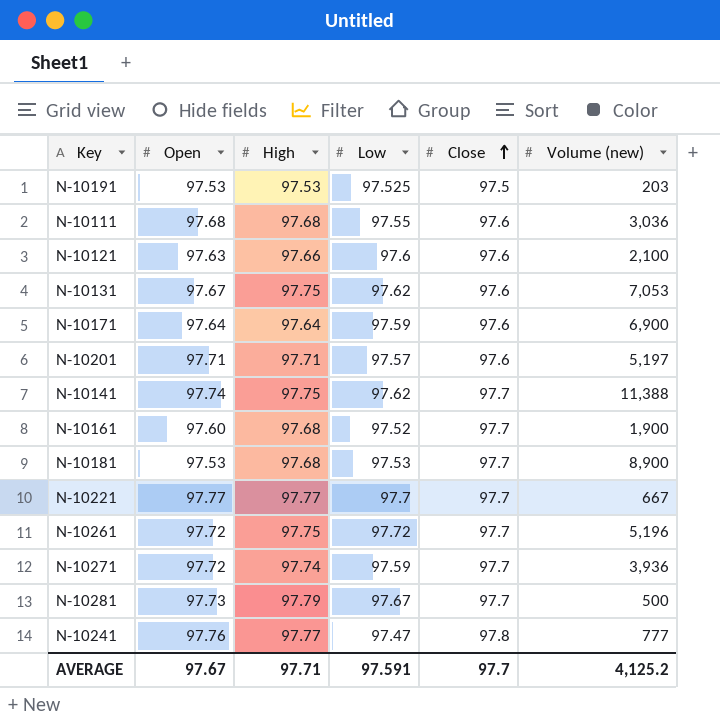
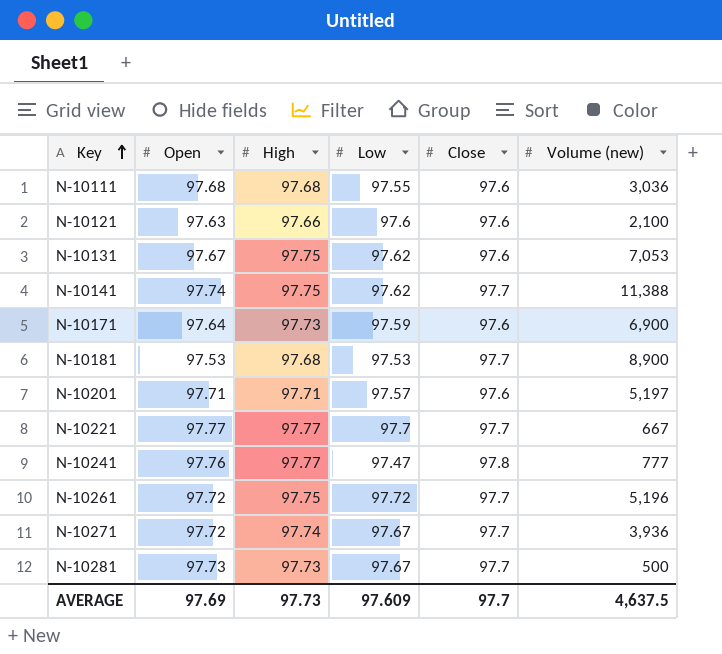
row order: Close ascending -> Key ascending
row N-10191: 97.53 | 97.53 | 97.525 | 97.5 | 203 -> none
row N-10161: 97.60 | 97.68 | 97.52 | 97.7 | 1,900 -> none
N-10171 | High: 97.64 -> 97.73
N-10271 | Low: 97.59 -> 97.67
N-10281 | High: 97.79 -> 97.73
AVERAGE | Open: 97.67 -> 97.69
AVERAGE | High: 97.71 -> 97.73
AVERAGE | Low: 97.591 -> 97.609
AVERAGE | Volume (new): 4,125.2 -> 4,637.5

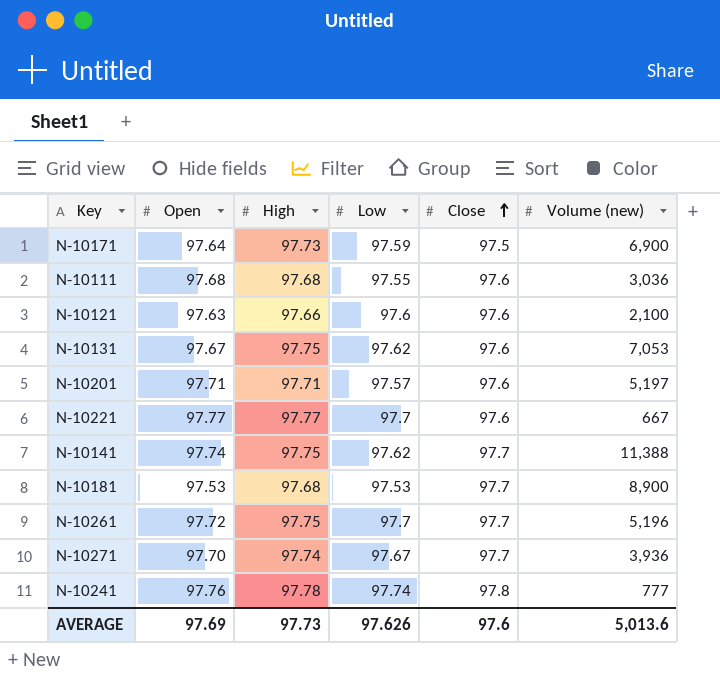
row order: Key ascending -> Close ascending
row N-10281: 97.73 | 97.73 | 97.67 | 97.7 | 500 -> none
N-10171 | Close: 97.6 -> 97.5
N-10221 | Close: 97.7 -> 97.6
N-10261 | Low: 97.72 -> 97.7
N-10271 | Open: 97.72 -> 97.70
N-10241 | High: 97.77 -> 97.78
N-10241 | Low: 97.47 -> 97.74
AVERAGE | Low: 97.609 -> 97.626
AVERAGE | Close: 97.7 -> 97.6
AVERAGE | Volume (new): 4,637.5 -> 5,013.6

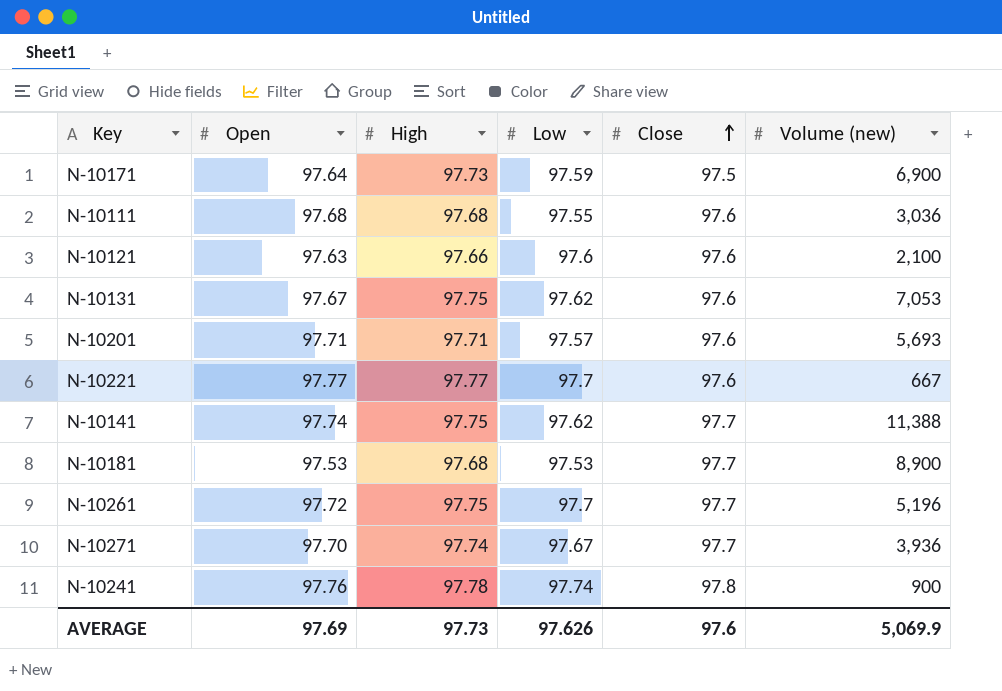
N-10201 | Volume (new): 5,197 -> 5,693
N-10241 | Volume (new): 777 -> 900
AVERAGE | Volume (new): 5,013.6 -> 5,069.9

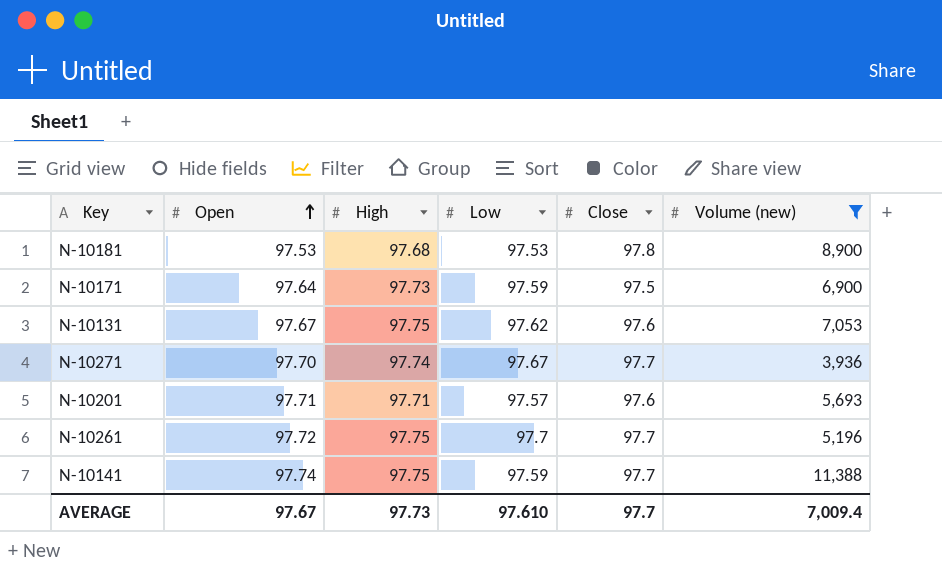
filter: none -> Volume (new) >= 3,936
row order: Close ascending -> Open ascending
N-10181 | Close: 97.7 -> 97.8
N-10141 | Low: 97.62 -> 97.59
AVERAGE | Open: 97.69 -> 97.67
AVERAGE | Low: 97.626 -> 97.610
AVERAGE | Close: 97.6 -> 97.7
AVERAGE | Volume (new): 5,069.9 -> 7,009.4

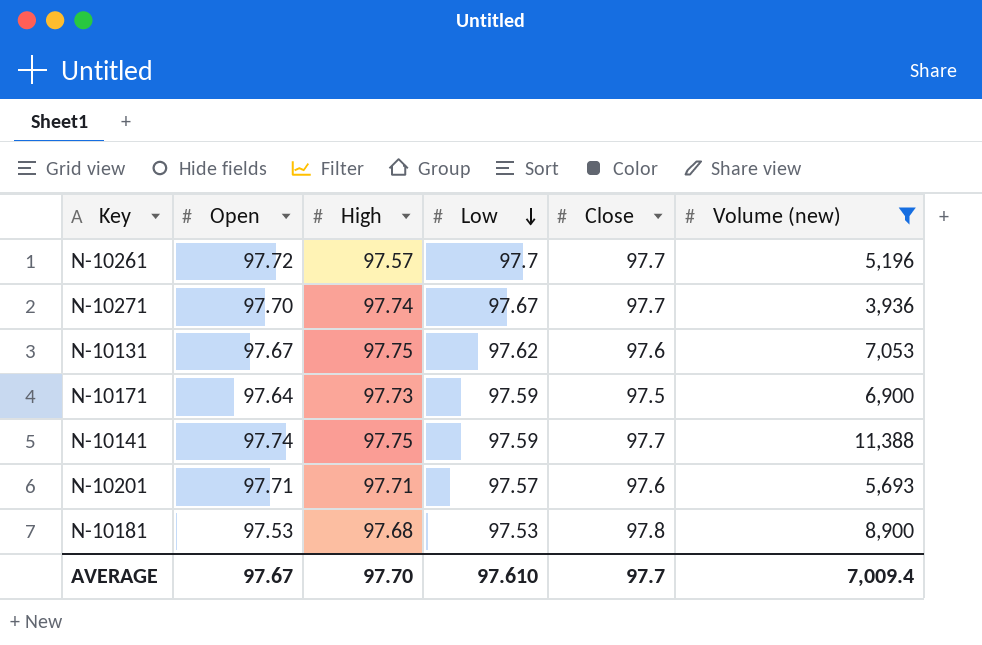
row order: Open ascending -> Low descending
N-10261 | High: 97.75 -> 97.57
AVERAGE | High: 97.73 -> 97.70

